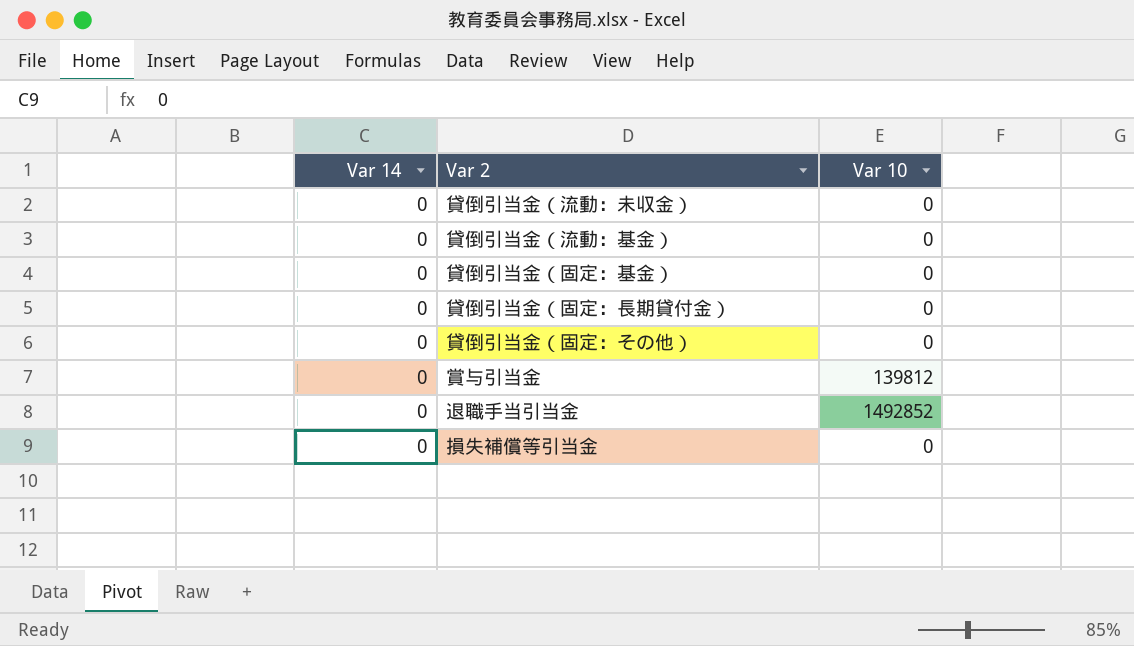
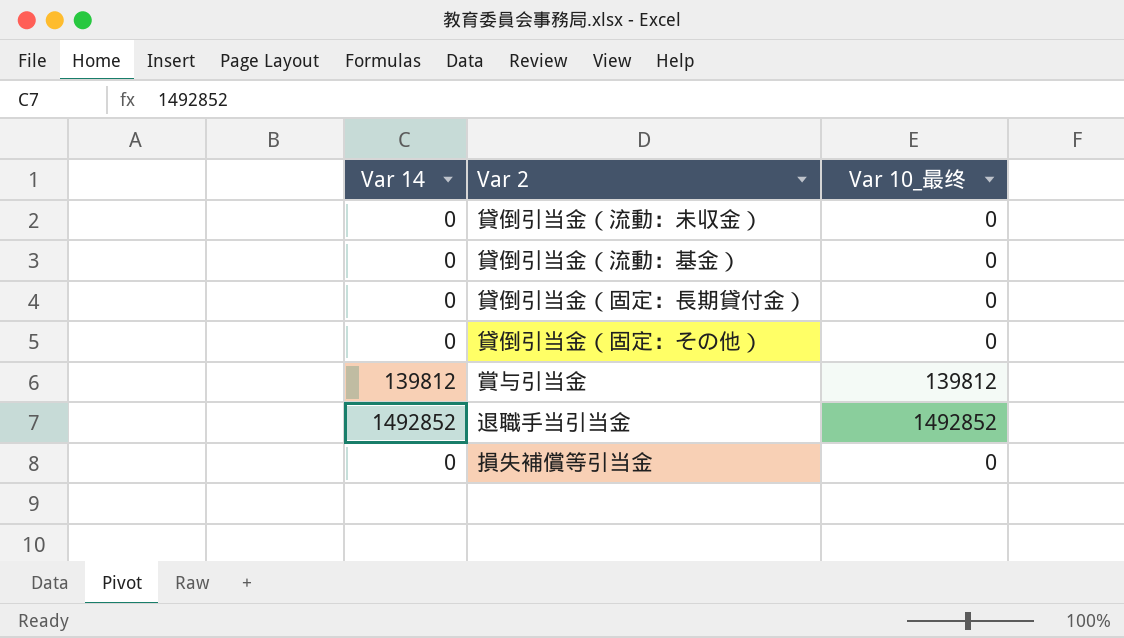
column name: Var 10 -> Var 10_最终
row 貸倒引当金（固定：基金）: 0 | 0 -> none
賞与引当金 | Var 14: 0 -> 139812
退職手当引当金 | Var 14: 0 -> 1492852

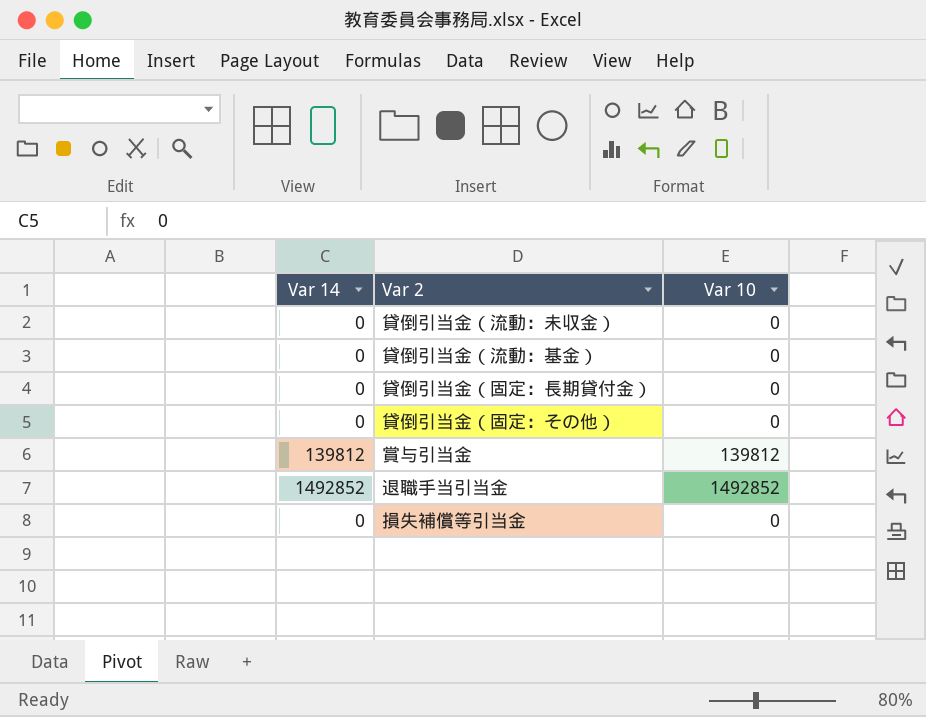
column name: Var 10_最终 -> Var 10

